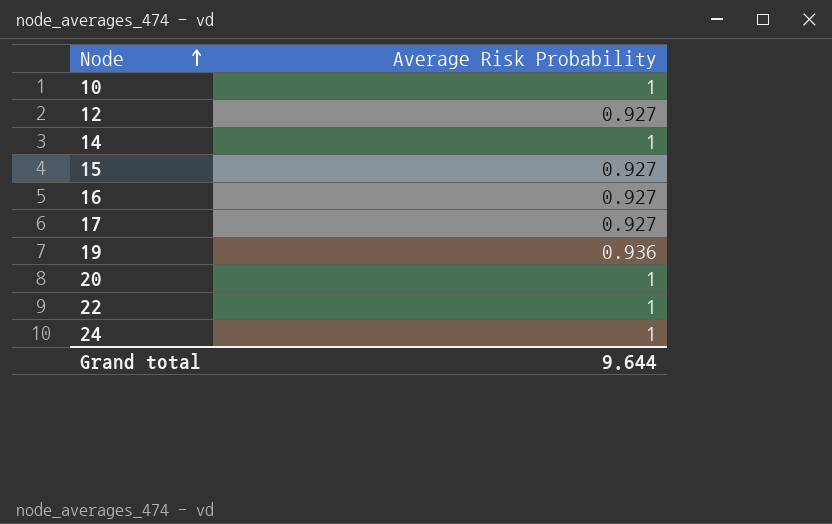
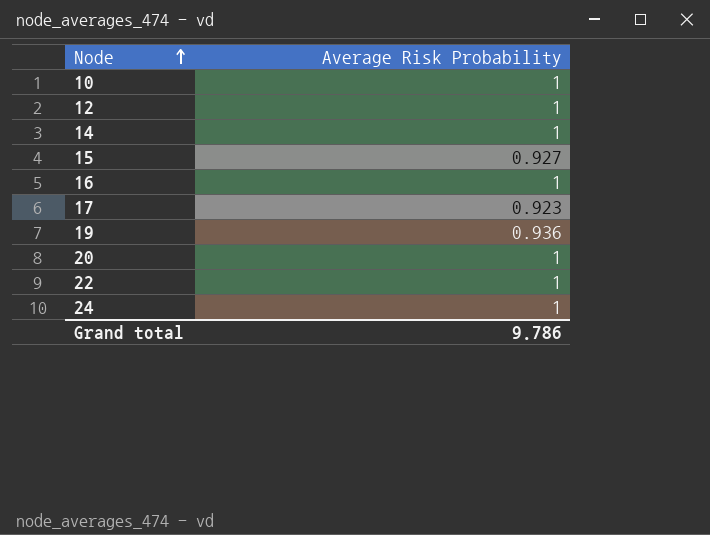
12 | Average Risk Probability: 0.927 -> 1
16 | Average Risk Probability: 0.927 -> 1
17 | Average Risk Probability: 0.927 -> 0.923
Grand total | Average Risk Probability: 9.644 -> 9.786

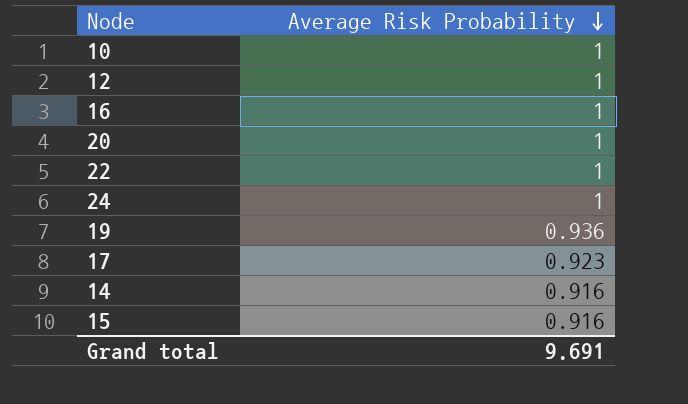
row order: Node ascending -> Average Risk Probability descending
14 | Average Risk Probability: 1 -> 0.916
15 | Average Risk Probability: 0.927 -> 0.916
Grand total | Average Risk Probability: 9.786 -> 9.691

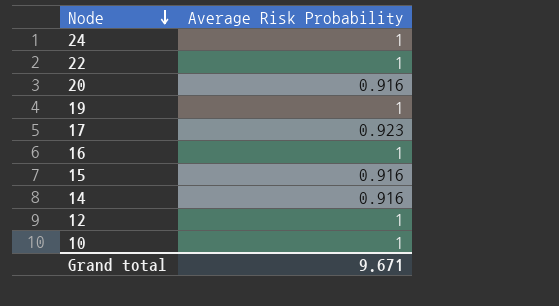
row order: Average Risk Probability descending -> Node descending
20 | Average Risk Probability: 1 -> 0.916
19 | Average Risk Probability: 0.936 -> 1
Grand total | Average Risk Probability: 9.691 -> 9.671

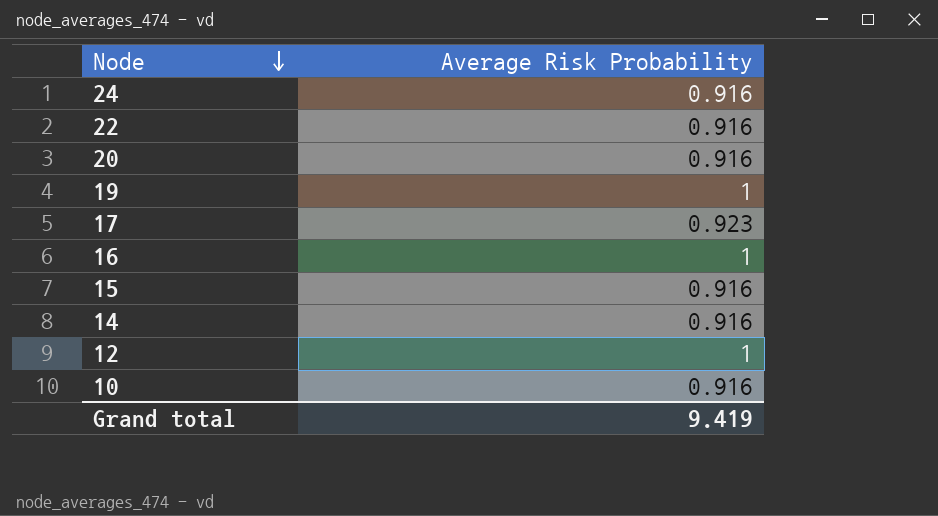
24 | Average Risk Probability: 1 -> 0.916
22 | Average Risk Probability: 1 -> 0.916
10 | Average Risk Probability: 1 -> 0.916
Grand total | Average Risk Probability: 9.671 -> 9.419

